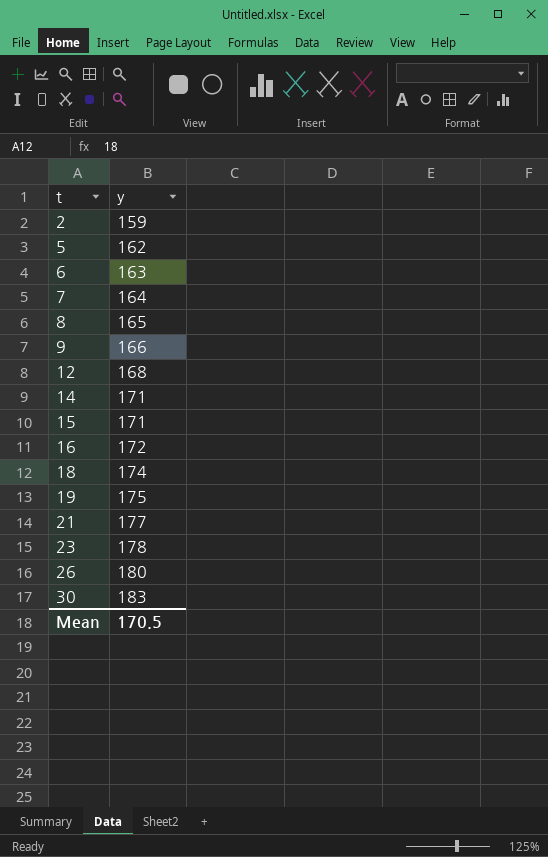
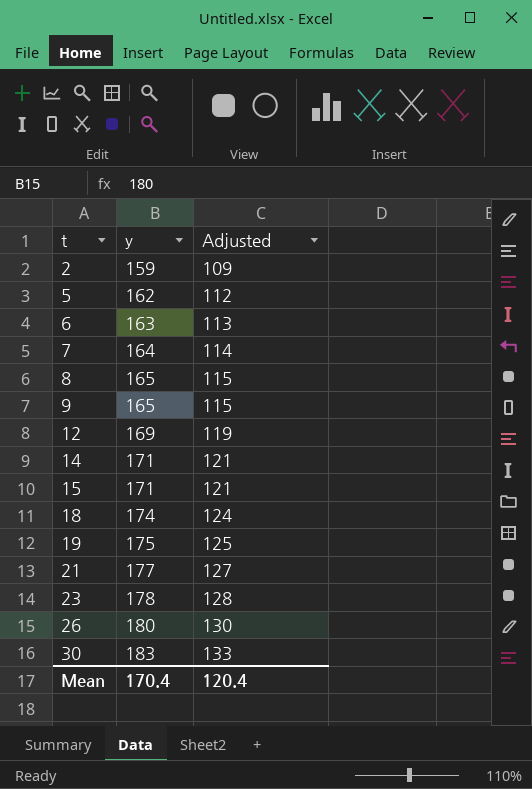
column Adjusted | formula: none -> [y] - 50
row 16: 172 -> none
9 | y: 166 -> 165
12 | y: 168 -> 169
Mean | y: 170.5 -> 170.4

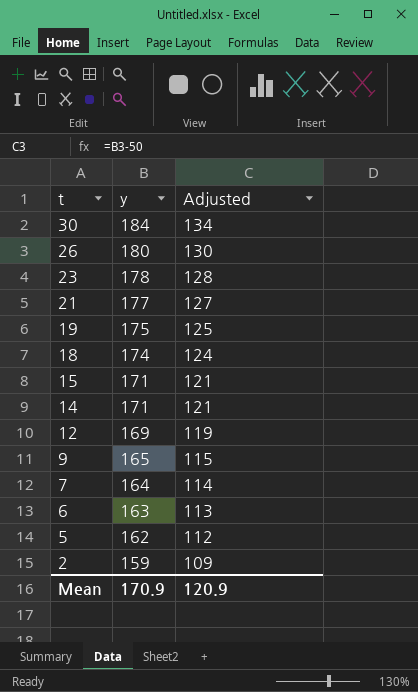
row order: t ascending -> t descending
row 8: 165 | 115 -> none
30 | y: 183 -> 184
30 | Adjusted: 133 -> 134
Mean | y: 170.4 -> 170.9
Mean | Adjusted: 120.4 -> 120.9

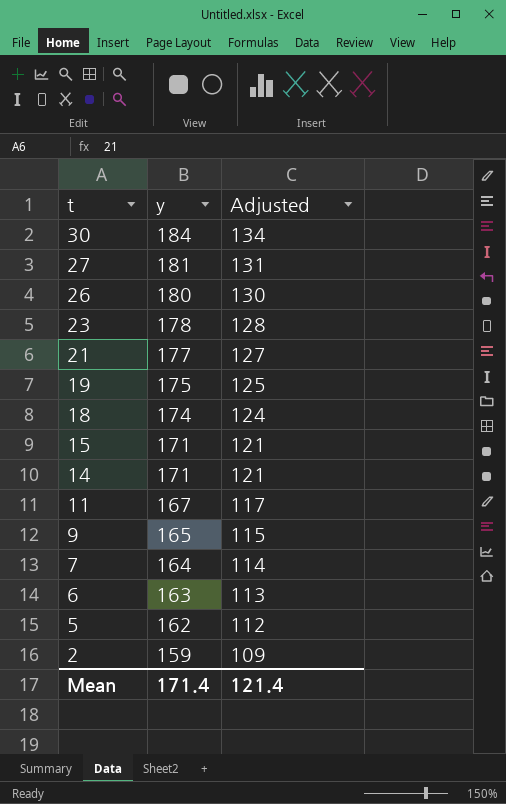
row 12: 169 | 119 -> none
row 27: none -> 181 | 131
row 11: none -> 167 | 117
Mean | y: 170.9 -> 171.4
Mean | Adjusted: 120.9 -> 121.4

